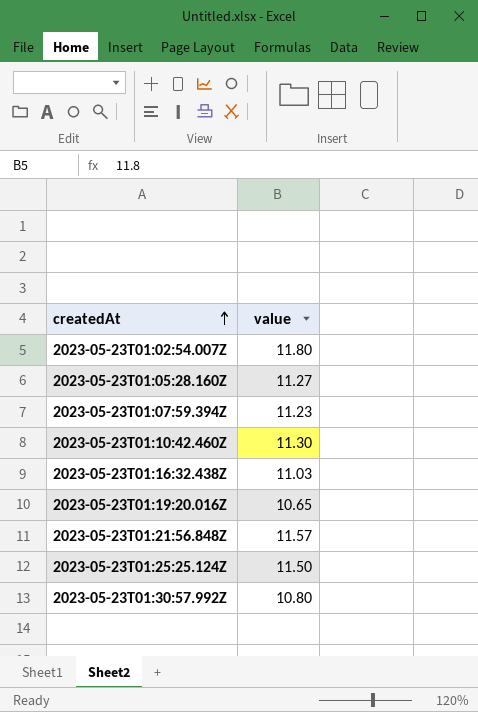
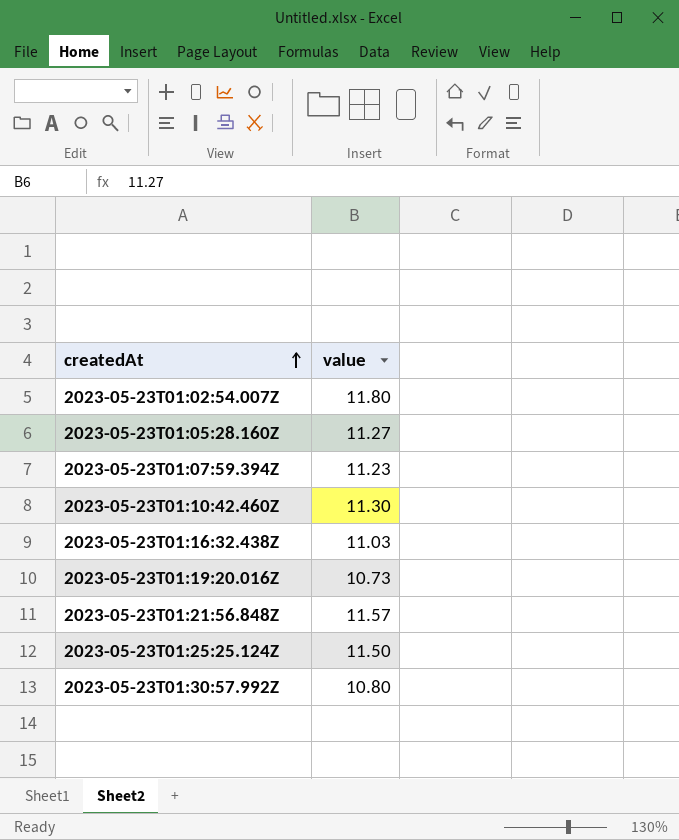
2023-05-23T01:19:20.016Z | value: 10.65 -> 10.73

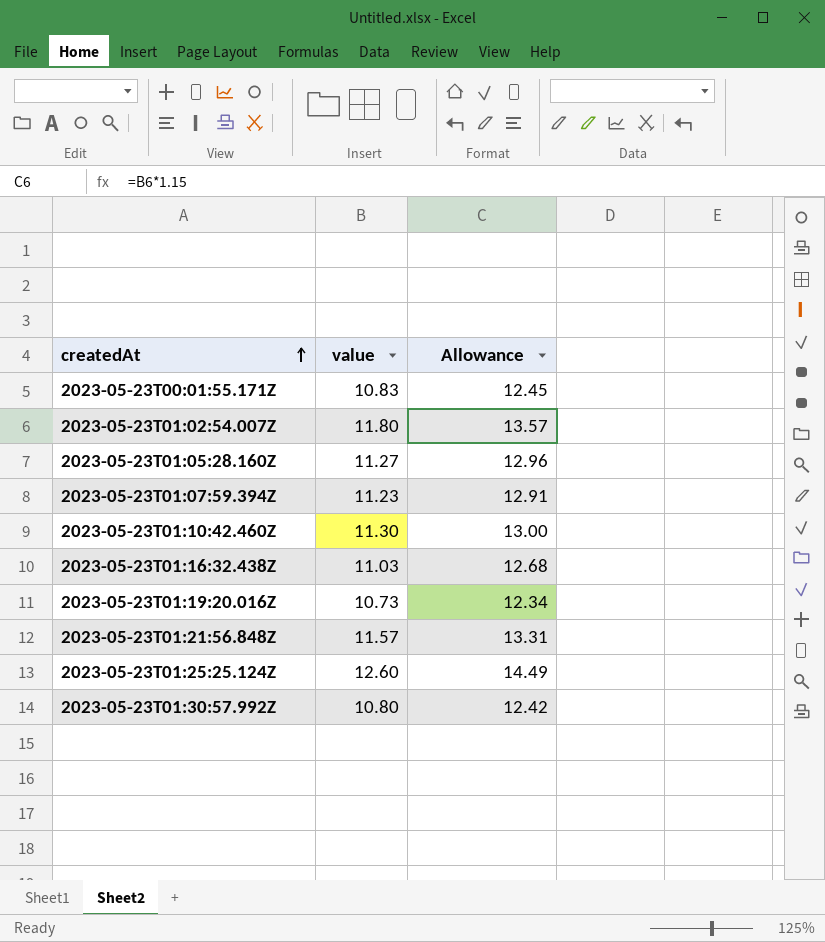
column Allowance | formula: none -> [value] * 1.15
row 2023-05-23T00:01:55.171Z: none -> 10.83 | 12.45
2023-05-23T01:25:25.124Z | value: 11.50 -> 12.60

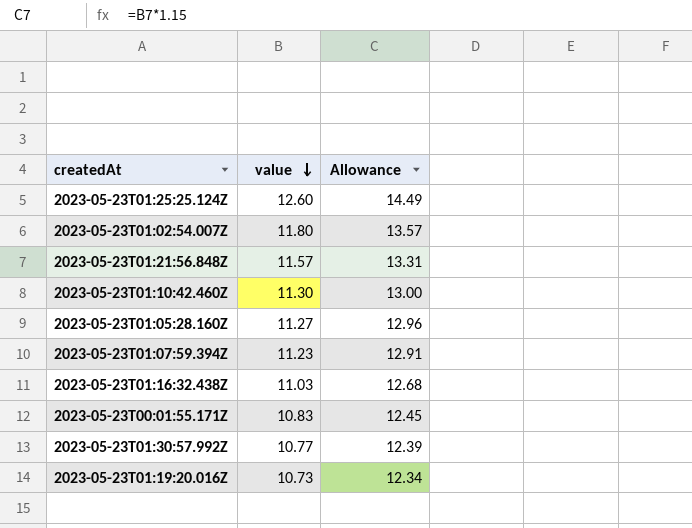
row order: createdAt ascending -> value descending
2023-05-23T01:30:57.992Z | value: 10.80 -> 10.77
2023-05-23T01:30:57.992Z | Allowance: 12.42 -> 12.39

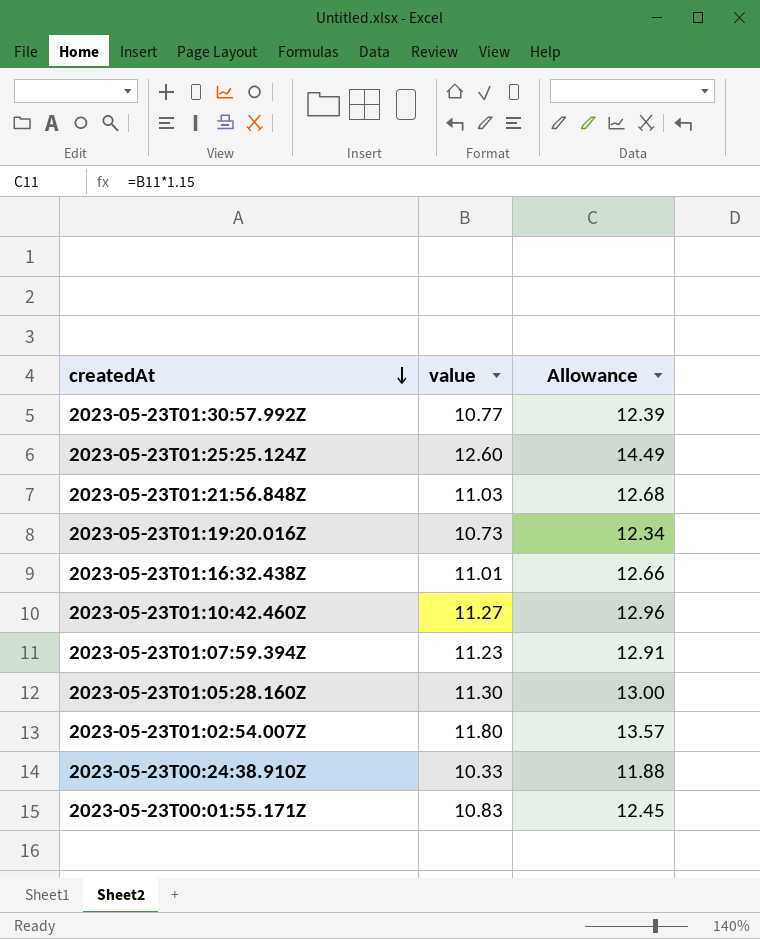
row order: value descending -> createdAt descending
2023-05-23T01:21:56.848Z | value: 11.57 -> 11.03
2023-05-23T01:21:56.848Z | Allowance: 13.31 -> 12.68
2023-05-23T01:16:32.438Z | value: 11.03 -> 11.01
2023-05-23T01:16:32.438Z | Allowance: 12.68 -> 12.66
2023-05-23T01:10:42.460Z | value: 11.30 -> 11.27
2023-05-23T01:10:42.460Z | Allowance: 13.00 -> 12.96
2023-05-23T01:05:28.160Z | value: 11.27 -> 11.30
2023-05-23T01:05:28.160Z | Allowance: 12.96 -> 13.00
row 2023-05-23T00:24:38.910Z: none -> 10.33 | 11.88

